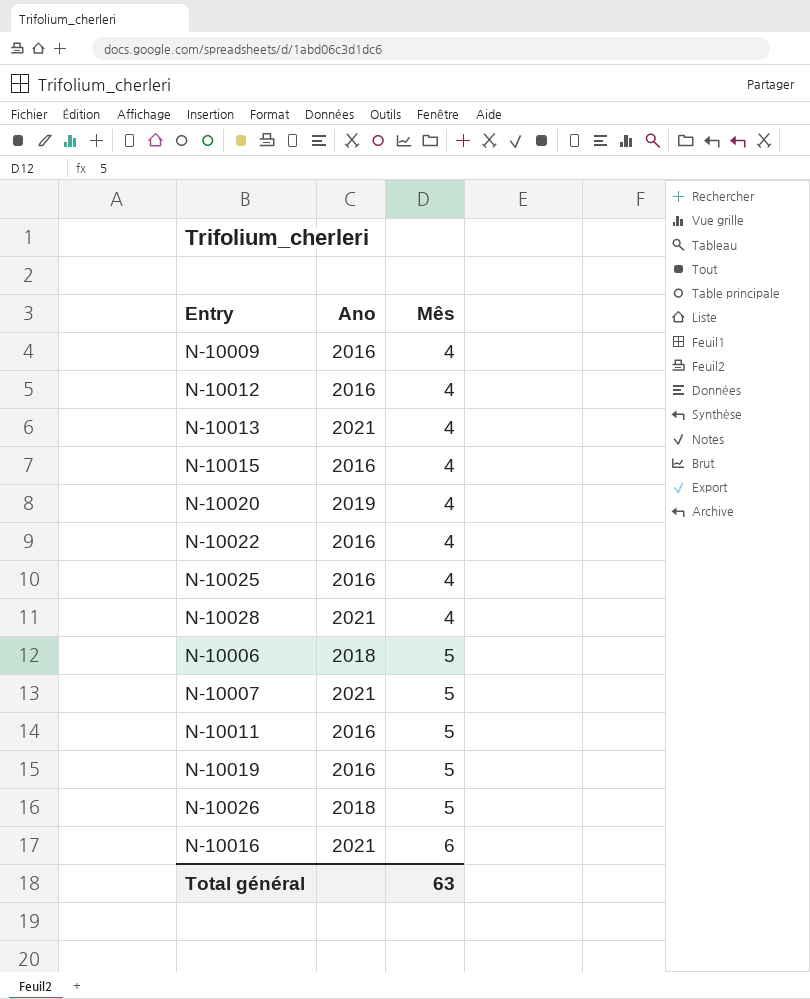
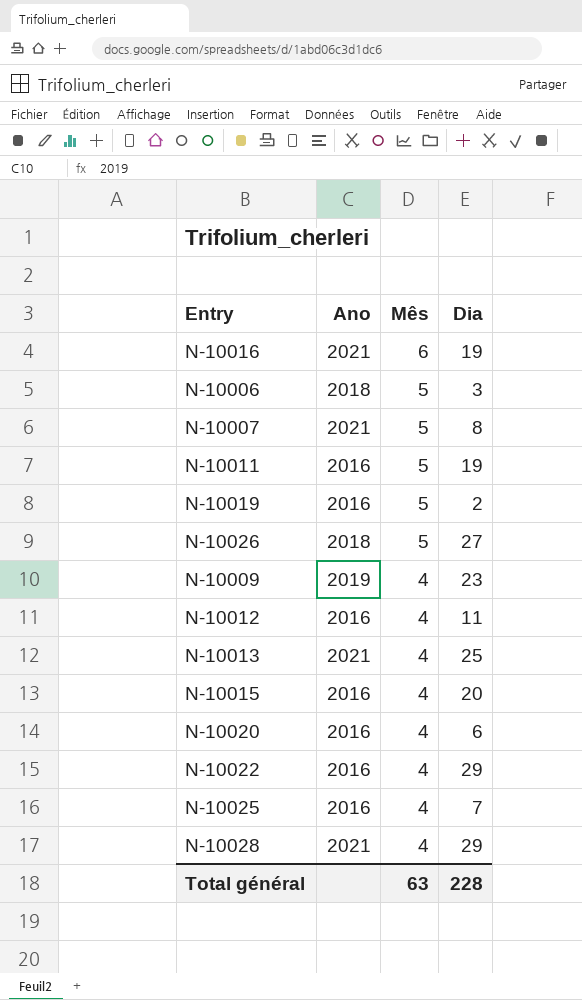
row order: Mês ascending -> Mês descending
column Dia | position: none -> 4
N-10009 | Ano: 2016 -> 2019
N-10020 | Ano: 2019 -> 2016

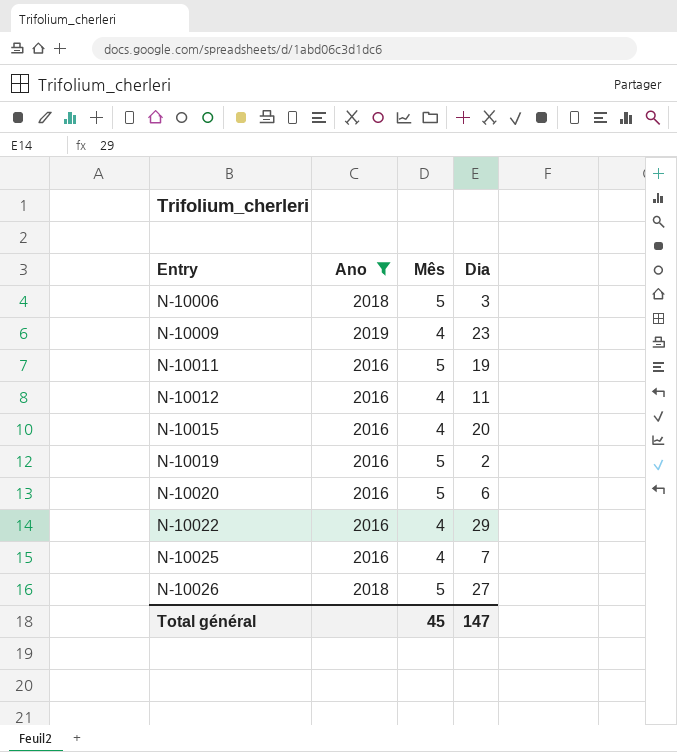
filter: none -> Ano != 2021
row order: Mês descending -> Entry ascending
N-10020 | Mês: 4 -> 5
Total général | Mês: 63 -> 45
Total général | Dia: 228 -> 147

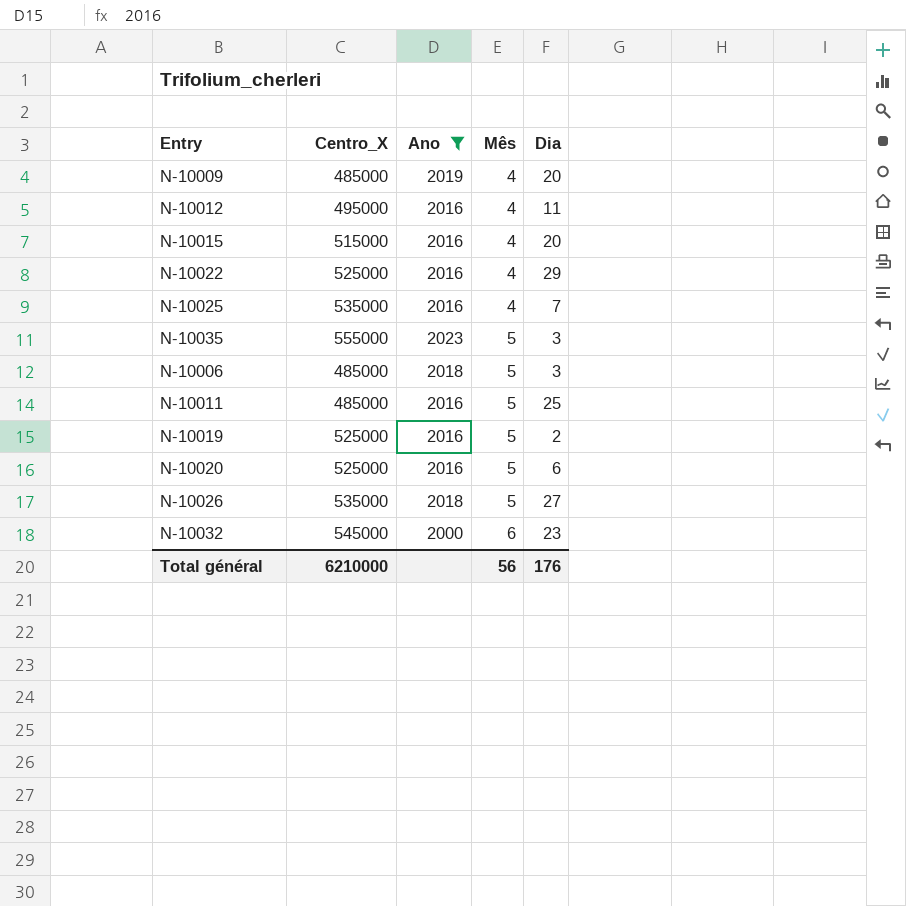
row order: Entry ascending -> Mês ascending
column Centro_X | position: none -> 2
N-10009 | Dia: 23 -> 20
row N-10035: none -> 555000 | 2023 | 5 | 3
N-10011 | Dia: 19 -> 25
row N-10032: none -> 545000 | 2000 | 6 | 23
Total général | Mês: 45 -> 56
Total général | Dia: 147 -> 176

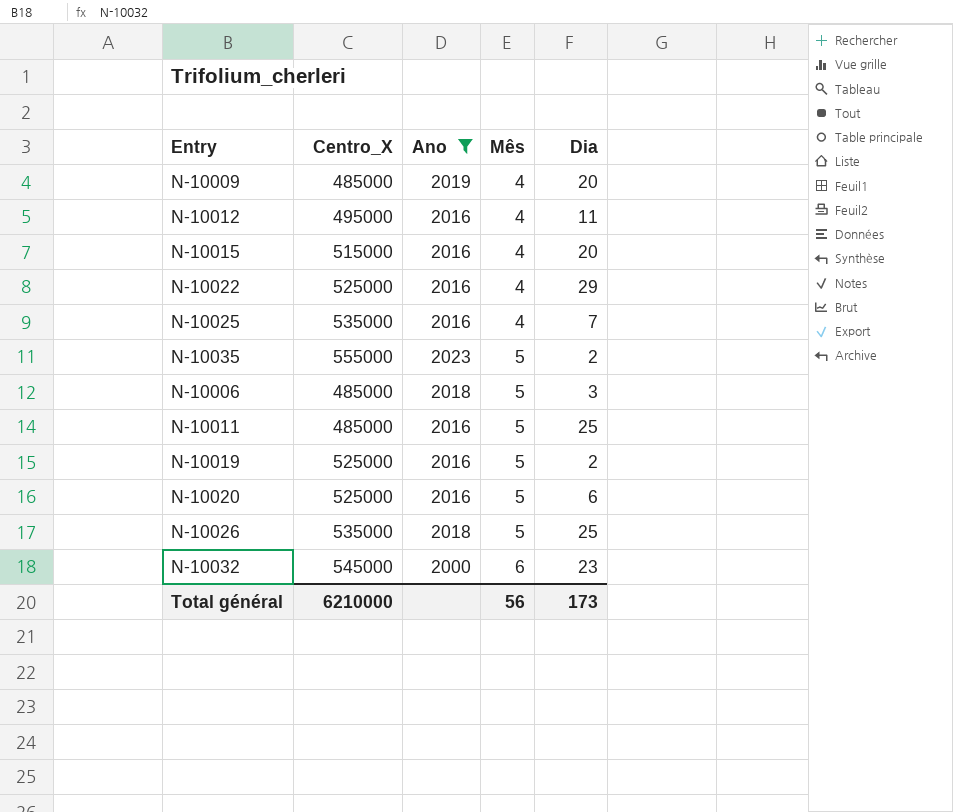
N-10035 | Dia: 3 -> 2
N-10026 | Dia: 27 -> 25
Total général | Dia: 176 -> 173

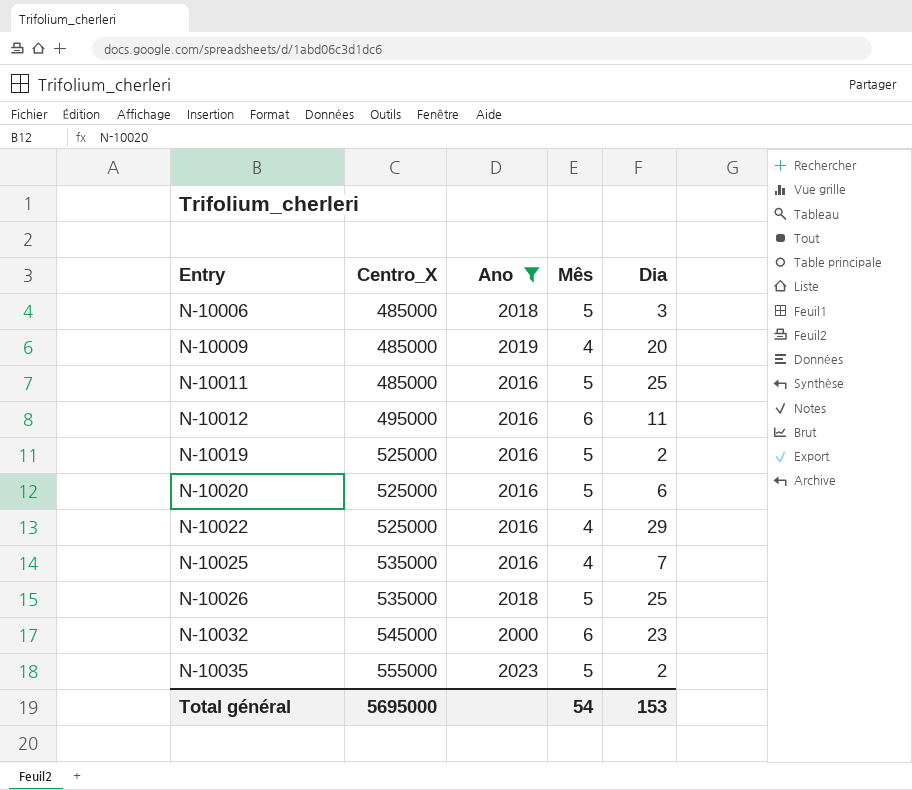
row order: Mês ascending -> Entry ascending
row N-10015: 515000 | 2016 | 4 | 20 -> none
N-10012 | Mês: 4 -> 6
Total général | Centro_X: 6210000 -> 5695000
Total général | Mês: 56 -> 54
Total général | Dia: 173 -> 153

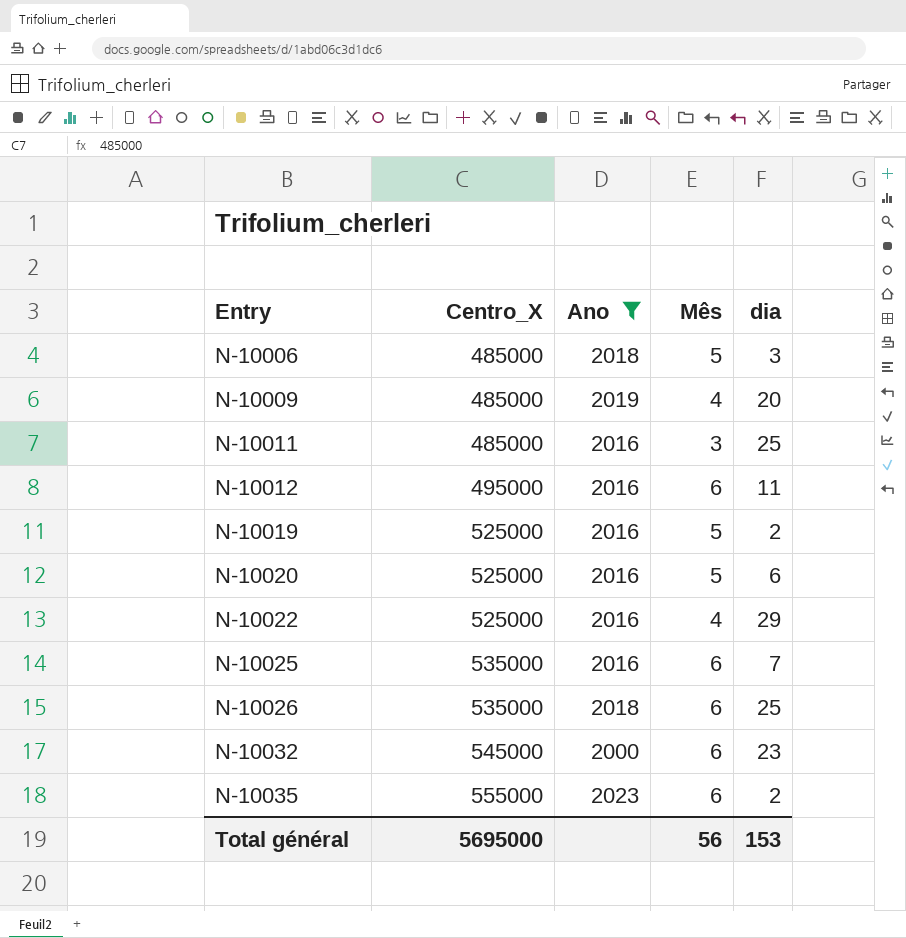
column name: Dia -> dia
N-10011 | Mês: 5 -> 3
N-10025 | Mês: 4 -> 6
N-10026 | Mês: 5 -> 6
N-10035 | Mês: 5 -> 6
Total général | Mês: 54 -> 56

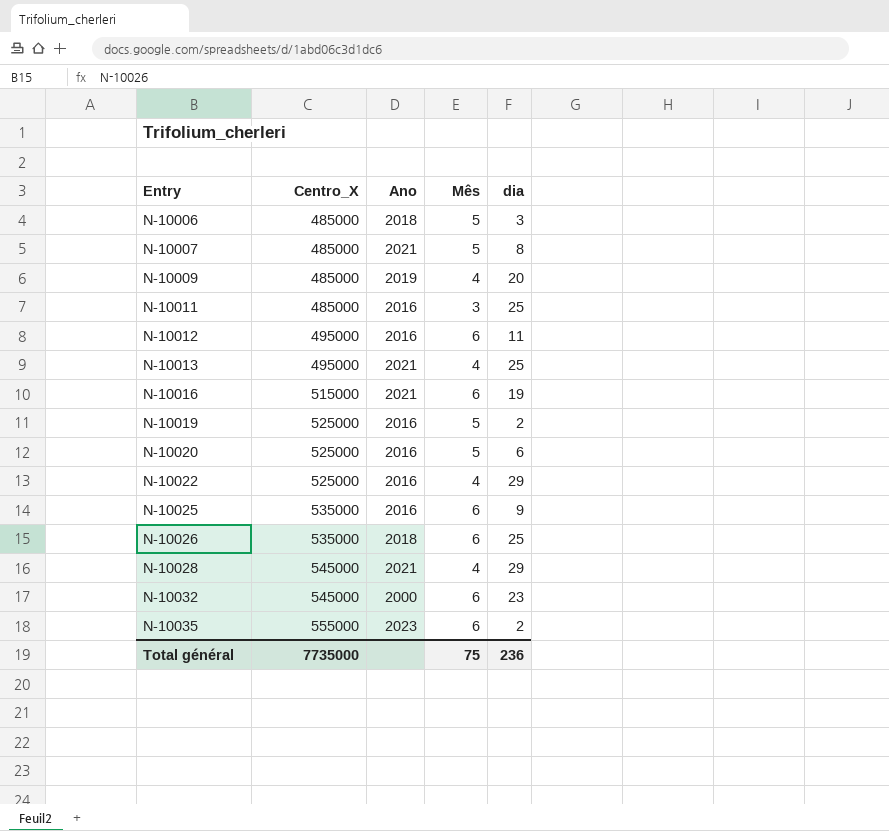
filter: Ano != 2021 -> none
N-10025 | dia: 7 -> 9
Total général | Centro_X: 5695000 -> 7735000
Total général | Mês: 56 -> 75
Total général | dia: 153 -> 236

